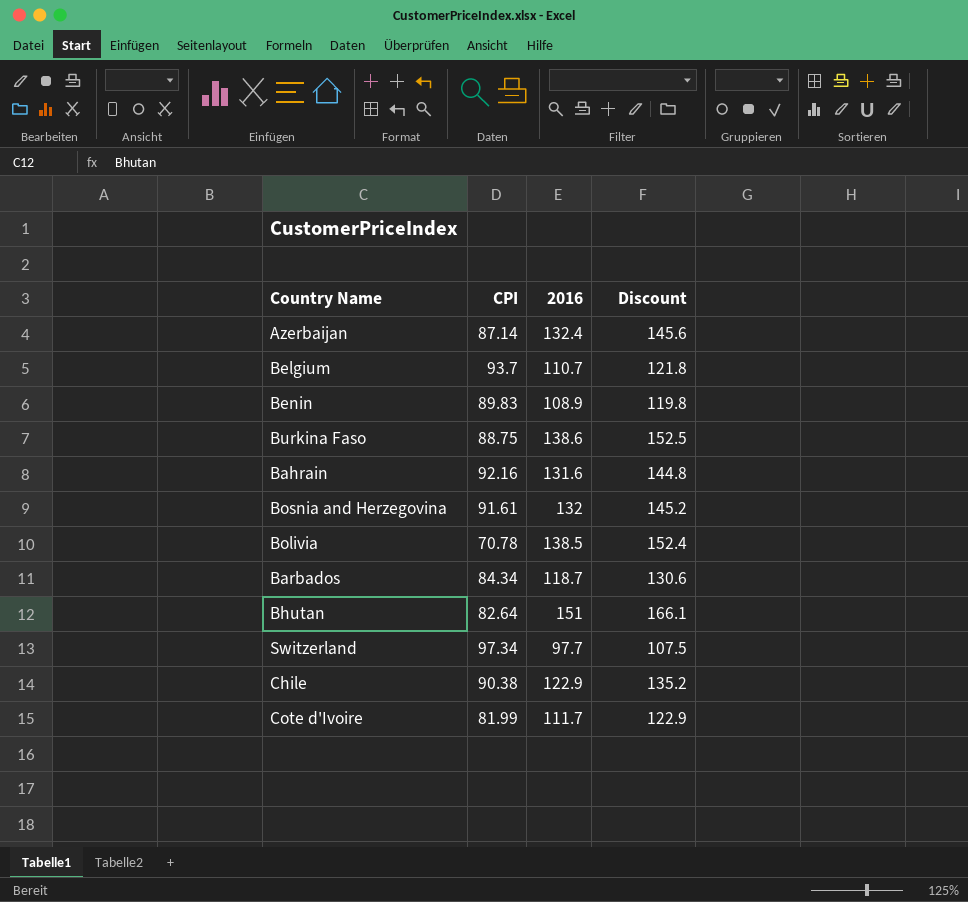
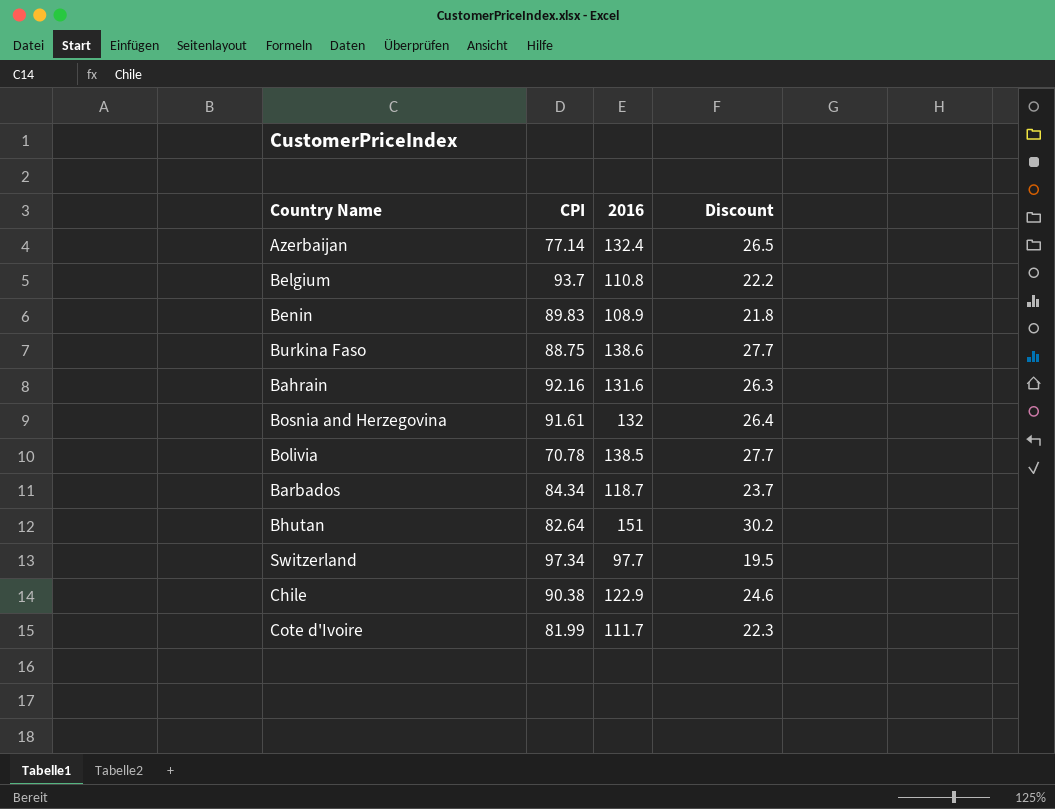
column Discount | formula: [2016] * 1.1 -> [2016] * 0.2
Azerbaijan | CPI: 87.14 -> 77.14
Belgium | 2016: 110.7 -> 110.8

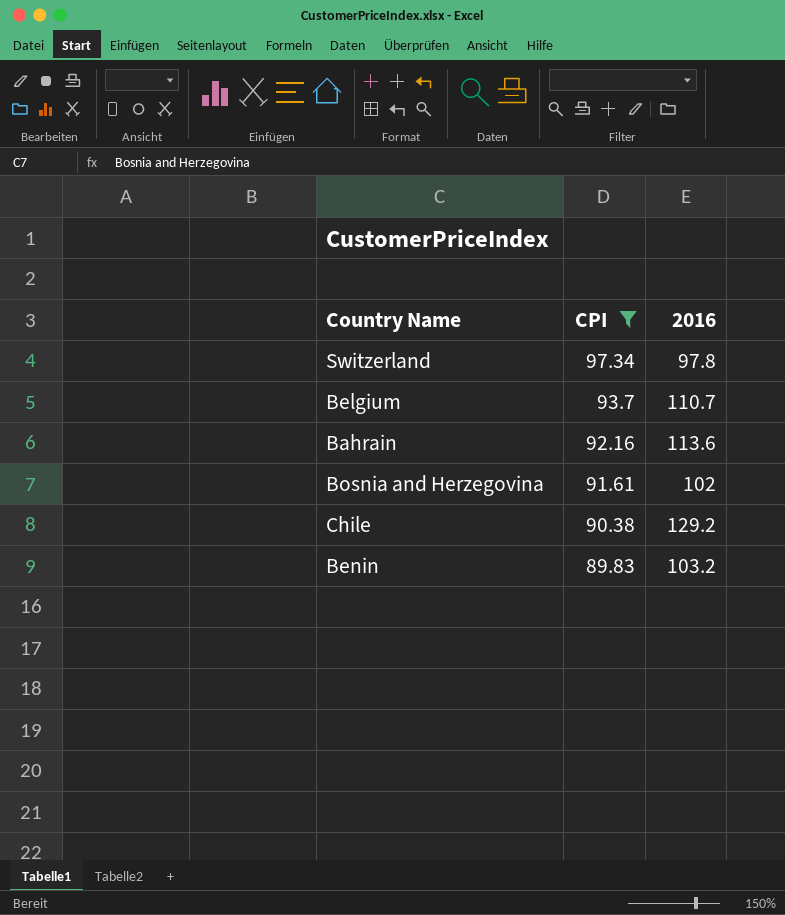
filter: none -> CPI >= 89.83
row order: none -> CPI descending
column Discount | formula: [2016] * 0.2 -> none
Switzerland | 2016: 97.7 -> 97.8
Belgium | 2016: 110.8 -> 110.7
Bahrain | 2016: 131.6 -> 113.6
Bosnia and Herzegovina | 2016: 132 -> 102
Chile | 2016: 122.9 -> 129.2
Benin | 2016: 108.9 -> 103.2

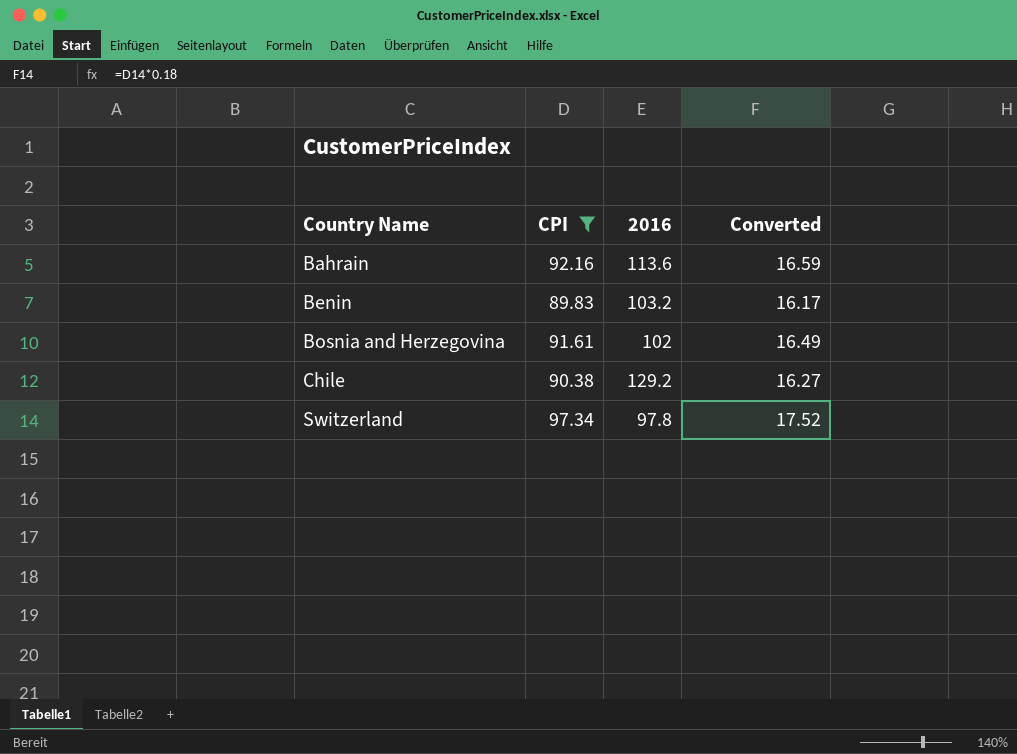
row order: CPI descending -> Country Name ascending
column Converted | formula: none -> [CPI] * 0.18
row Belgium: 93.7 | 110.7 -> none

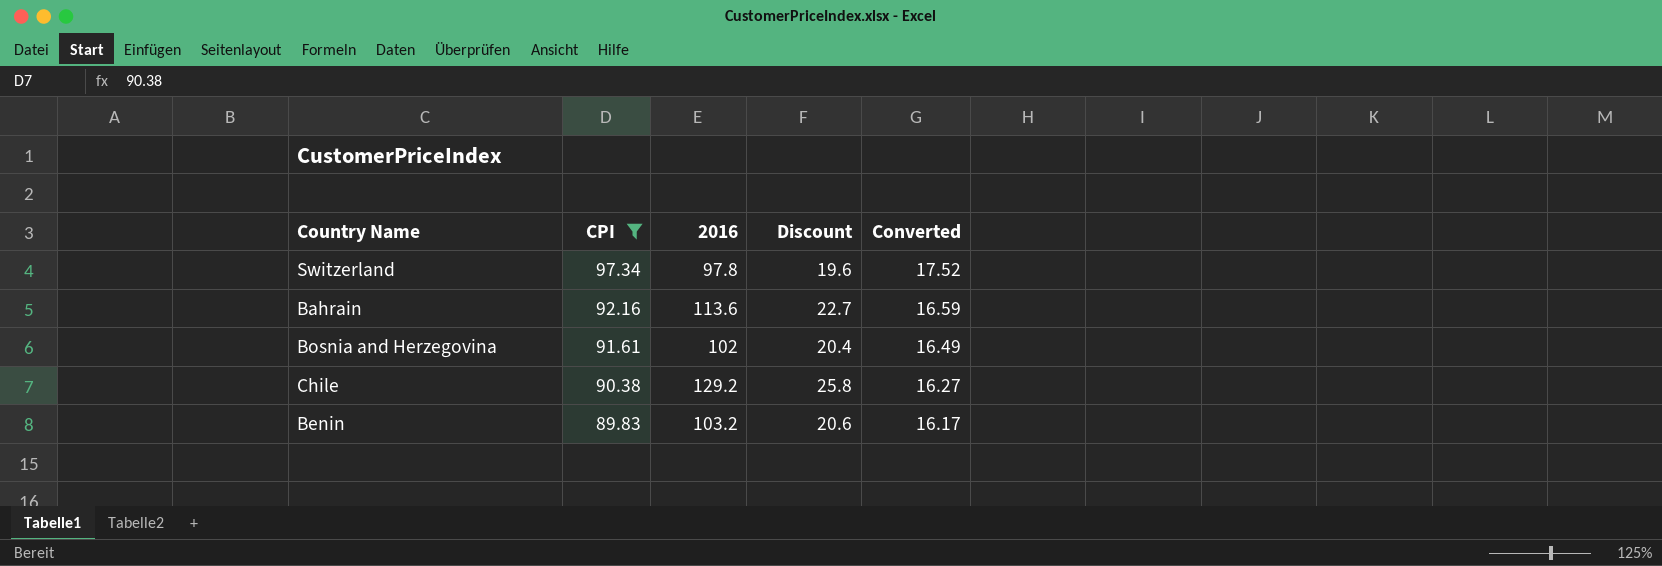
row order: Country Name ascending -> CPI descending
column Discount | formula: none -> [2016] * 0.2

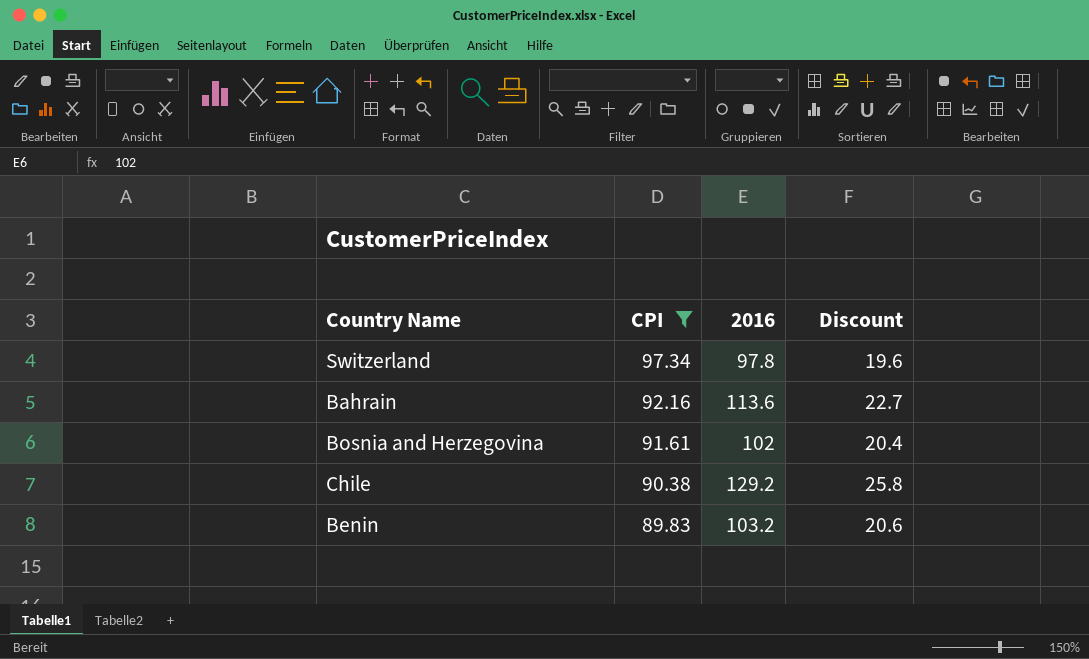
column Converted | formula: [CPI] * 0.18 -> none

